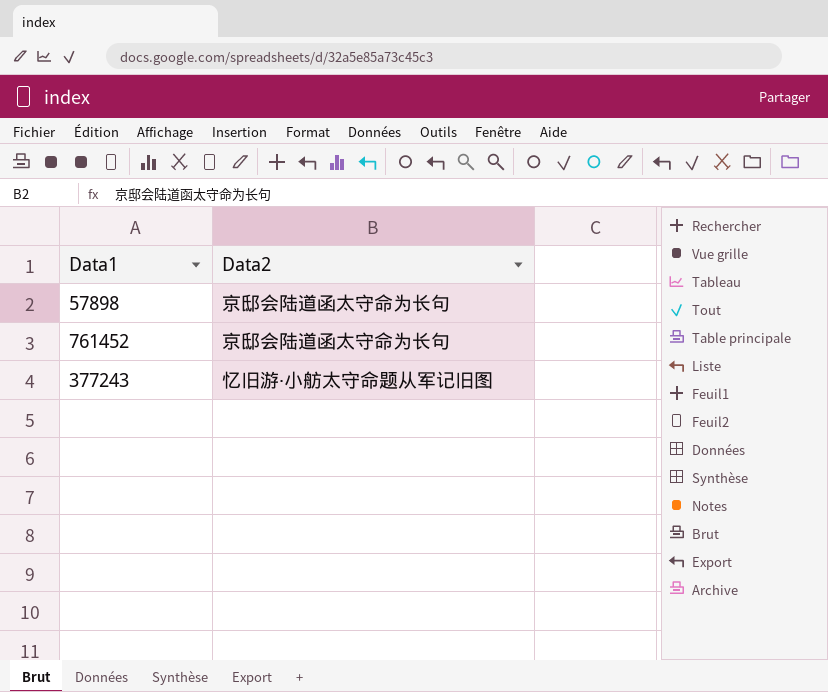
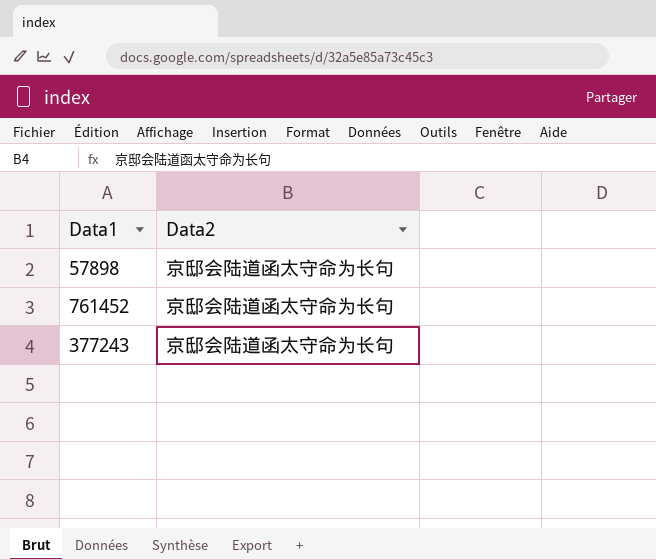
377243 | Data2: 忆旧游·小舫太守命题从军记旧图 -> 京邸会陆道函太守命为长句

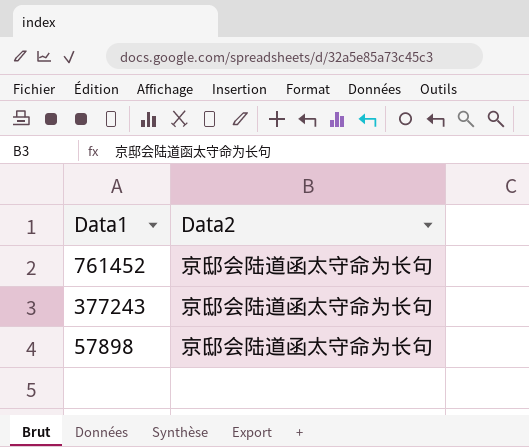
row order: none -> Data1 descending

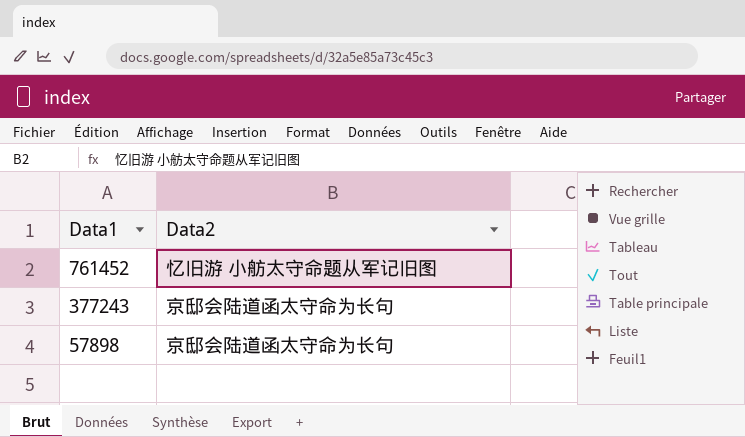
761452 | Data2: 京邸会陆道函太守命为长句 -> 忆旧游 小舫太守命题从军记旧图

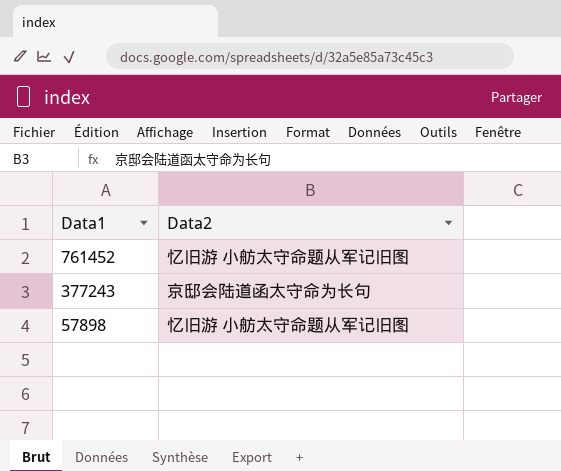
57898 | Data2: 京邸会陆道函太守命为长句 -> 忆旧游 小舫太守命题从军记旧图

